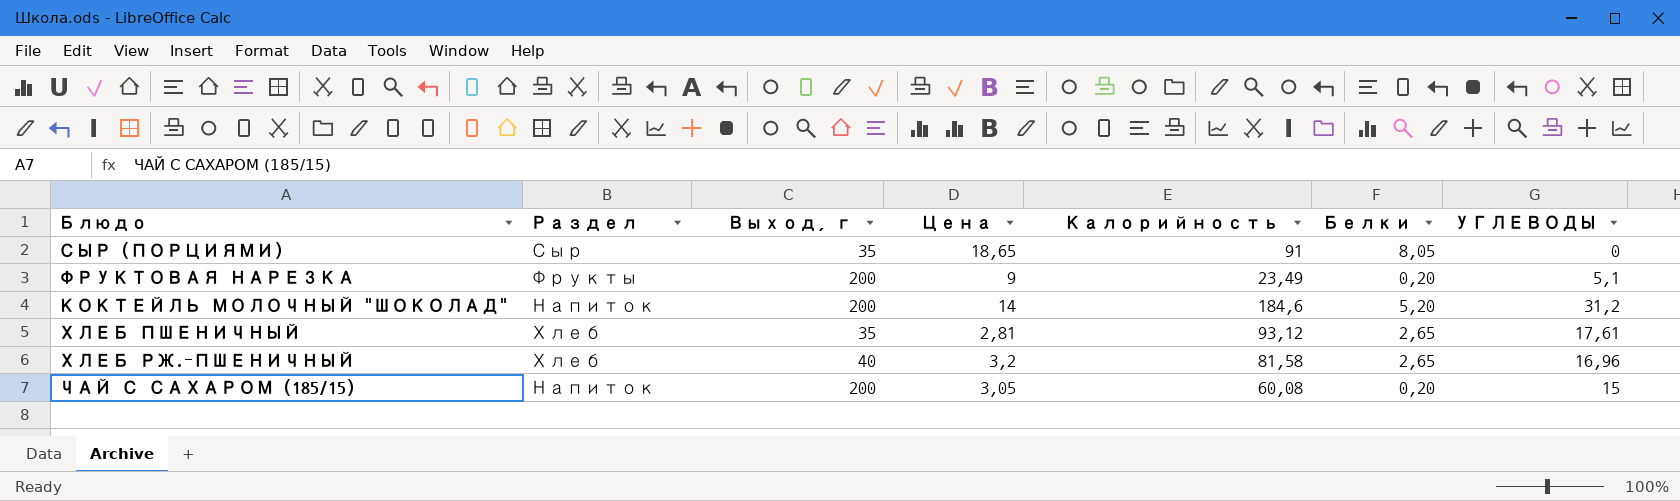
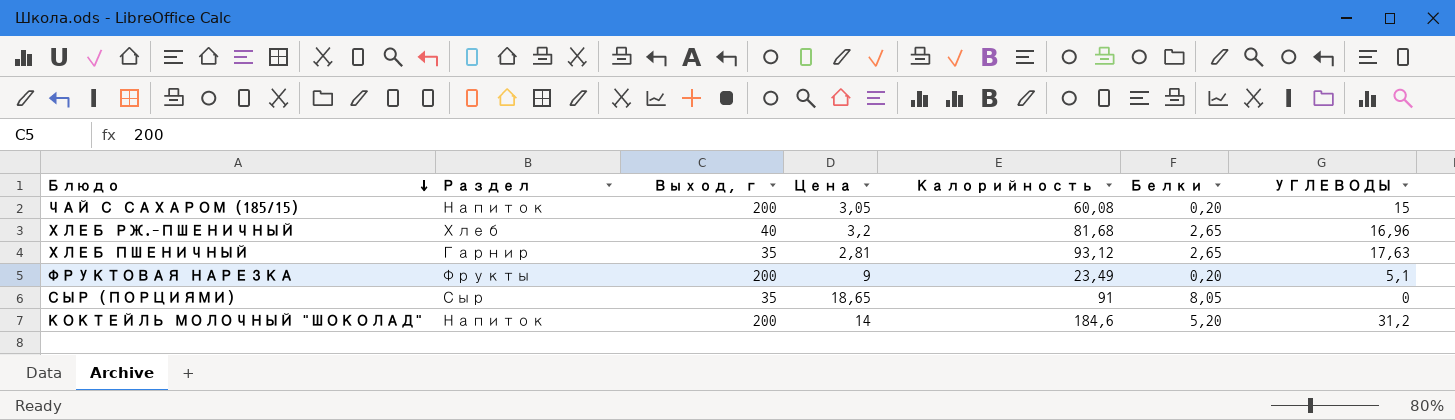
row order: none -> Блюдо descending
ХЛЕБ РЖ.-ПШЕНИЧНЫЙ | Калорийность: 81,58 -> 81,68
ХЛЕБ ПШЕНИЧНЫЙ | Раздел: Хлеб -> Гарнир
ХЛЕБ ПШЕНИЧНЫЙ | УГЛЕВОДЫ: 17,61 -> 17,63

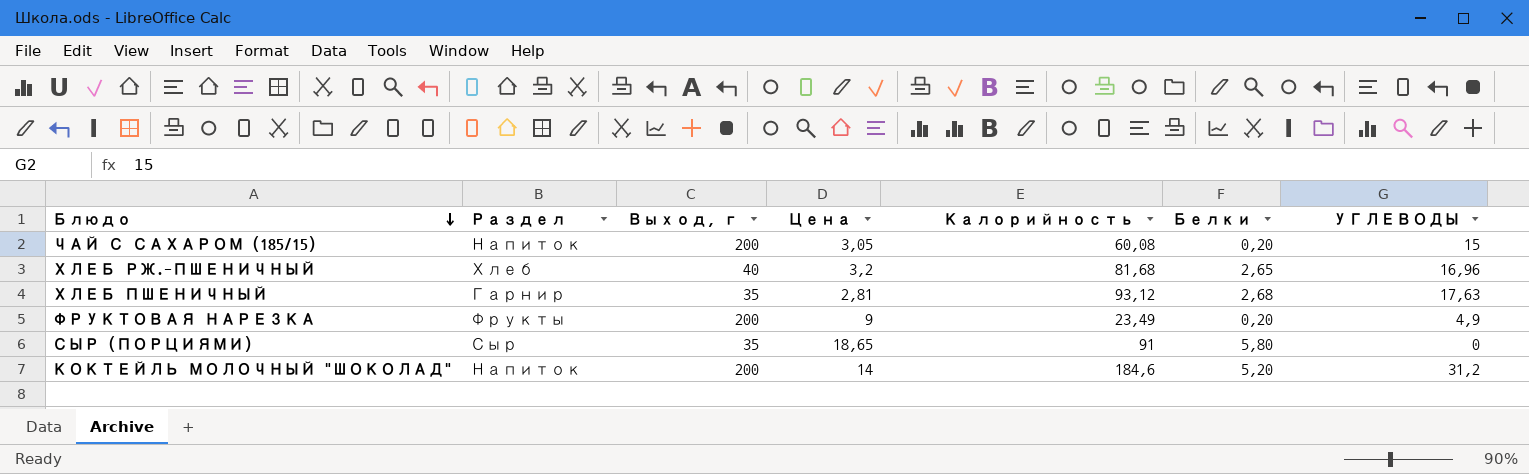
ХЛЕБ ПШЕНИЧНЫЙ | Белки: 2,65 -> 2,68
ФРУКТОВАЯ НАРЕЗКА | УГЛЕВОДЫ: 5,1 -> 4,9
СЫР (ПОРЦИЯМИ) | Белки: 8,05 -> 5,80

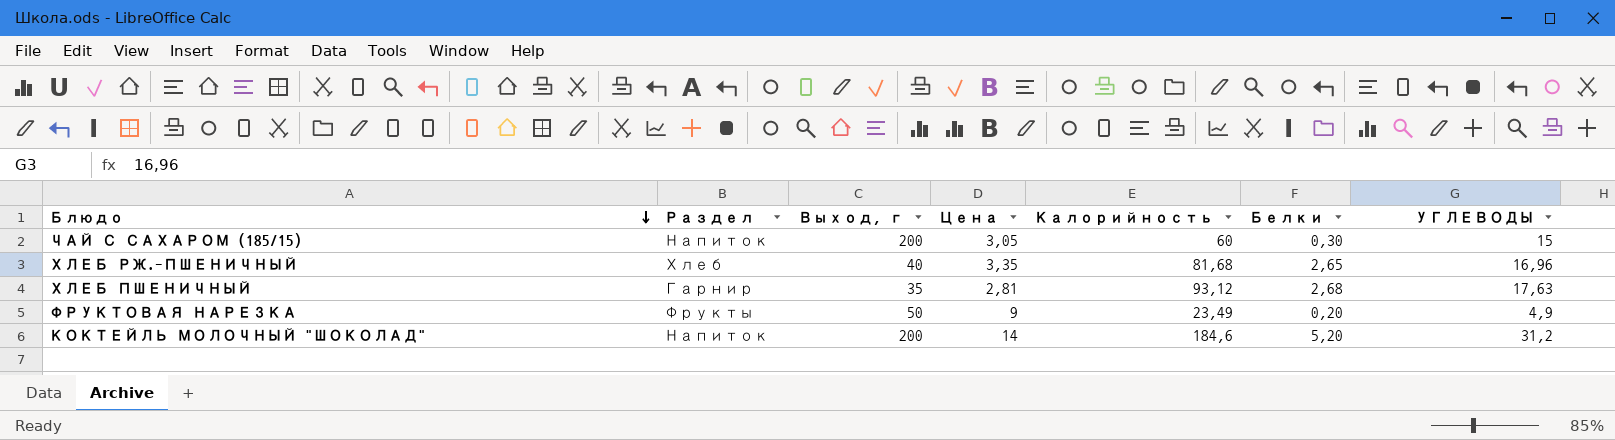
row СЫР (ПОРЦИЯМИ): Сыр | 35 | 18,65 | 91 | 5,80 | 0 -> none
ЧАЙ С САХАРОМ (185/15) | Калорийность: 60,08 -> 60
ЧАЙ С САХАРОМ (185/15) | Белки: 0,20 -> 0,30
ХЛЕБ РЖ.-ПШЕНИЧНЫЙ | Цена: 3,2 -> 3,35
ФРУКТОВАЯ НАРЕЗКА | Выход, г: 200 -> 50

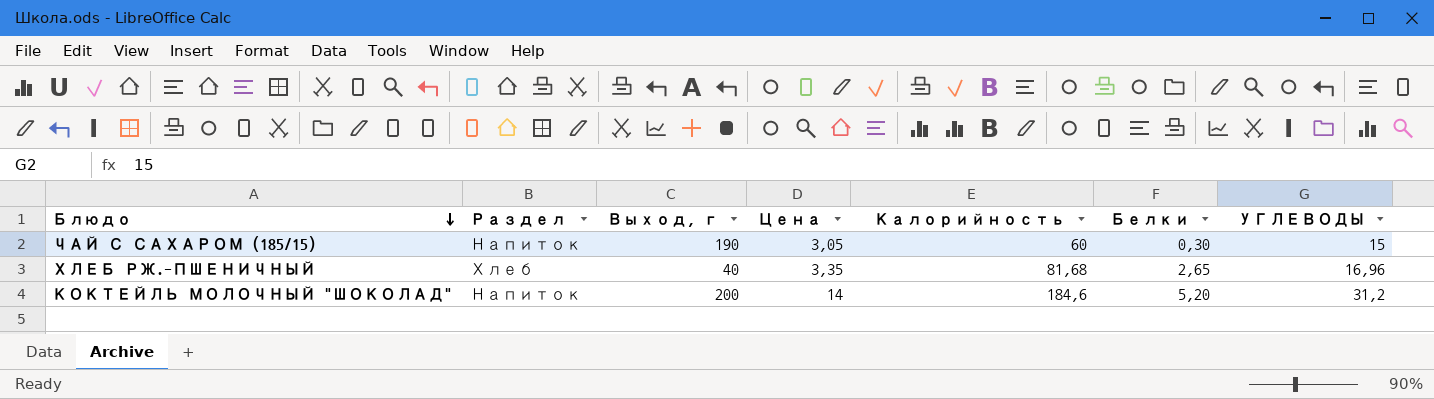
row ХЛЕБ ПШЕНИЧНЫЙ: Гарнир | 35 | 2,81 | 93,12 | 2,68 | 17,63 -> none
row ФРУКТОВАЯ НАРЕЗКА: Фрукты | 50 | 9 | 23,49 | 0,20 | 4,9 -> none
ЧАЙ С САХАРОМ (185/15) | Выход, г: 200 -> 190

